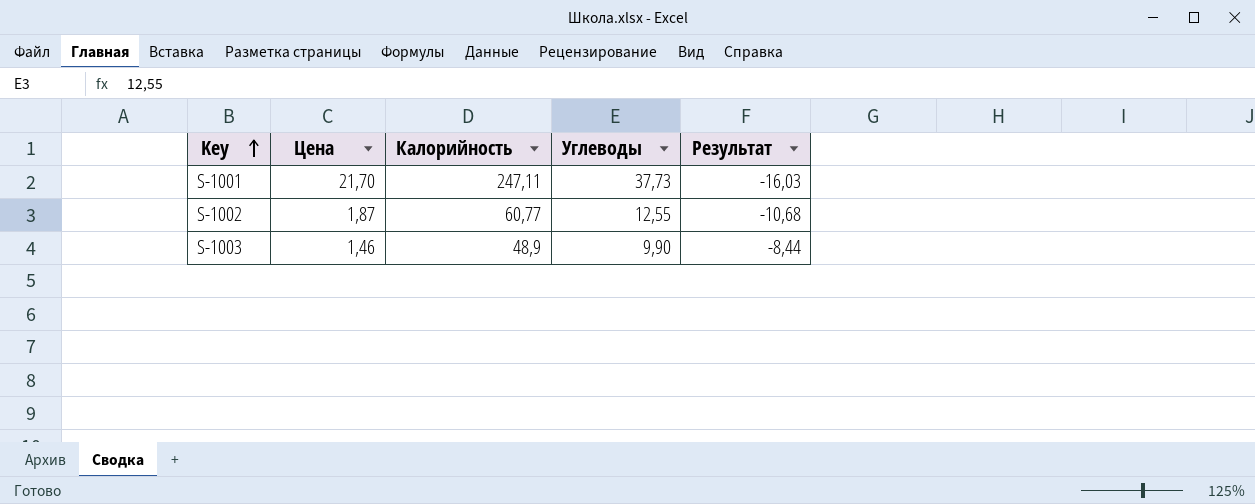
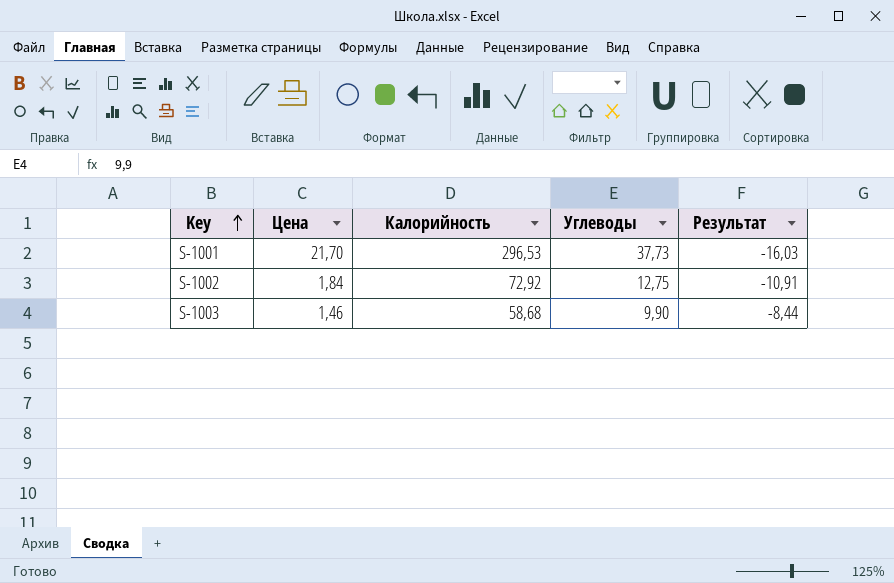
S-1001 | Калорийность: 247,11 -> 296,53
S-1002 | Цена: 1,87 -> 1,84
S-1002 | Калорийность: 60,77 -> 72,92
S-1002 | Углеводы: 12,55 -> 12,75
S-1002 | Результат: -10,68 -> -10,91
S-1003 | Калорийность: 48,9 -> 58,68

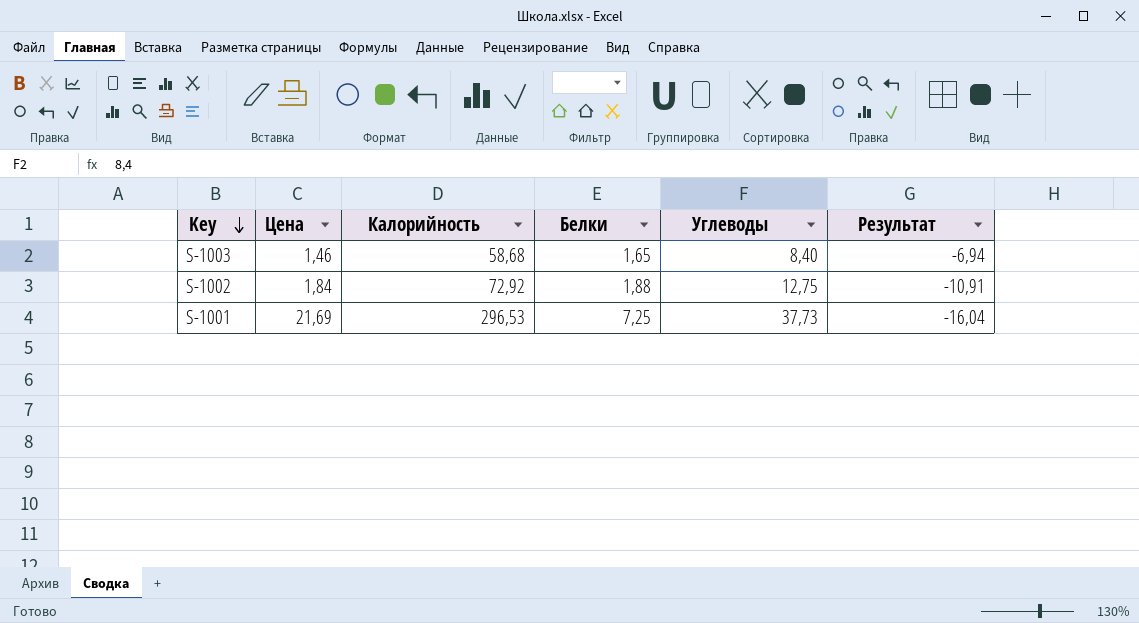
row order: Key ascending -> Key descending
column Белки | position: none -> 4
S-1003 | Углеводы: 9,90 -> 8,40
S-1003 | Результат: -8,44 -> -6,94
S-1001 | Цена: 21,70 -> 21,69
S-1001 | Результат: -16,03 -> -16,04

